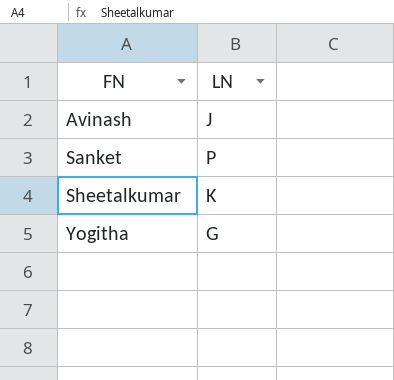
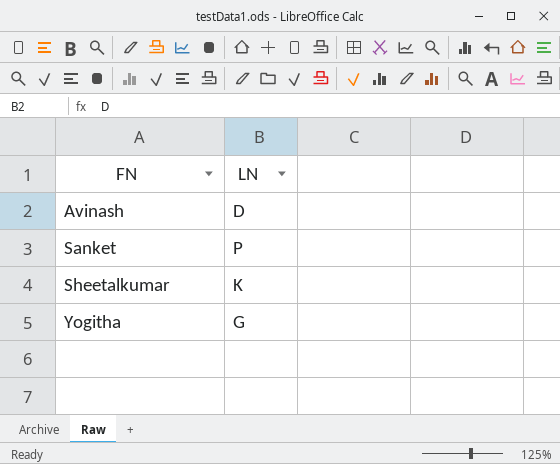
Avinash | LN: J -> D

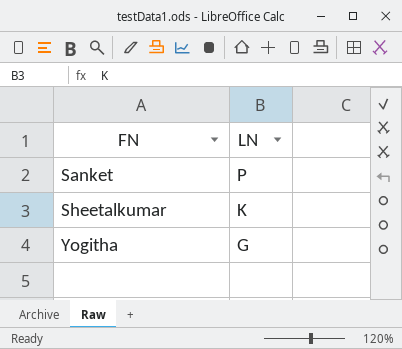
row Avinash: D -> none

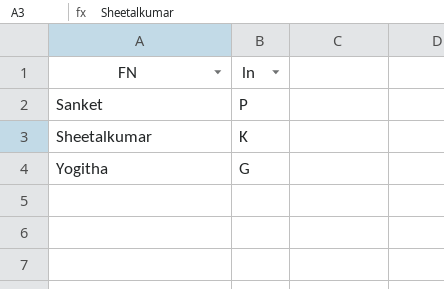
column name: LN -> ln

